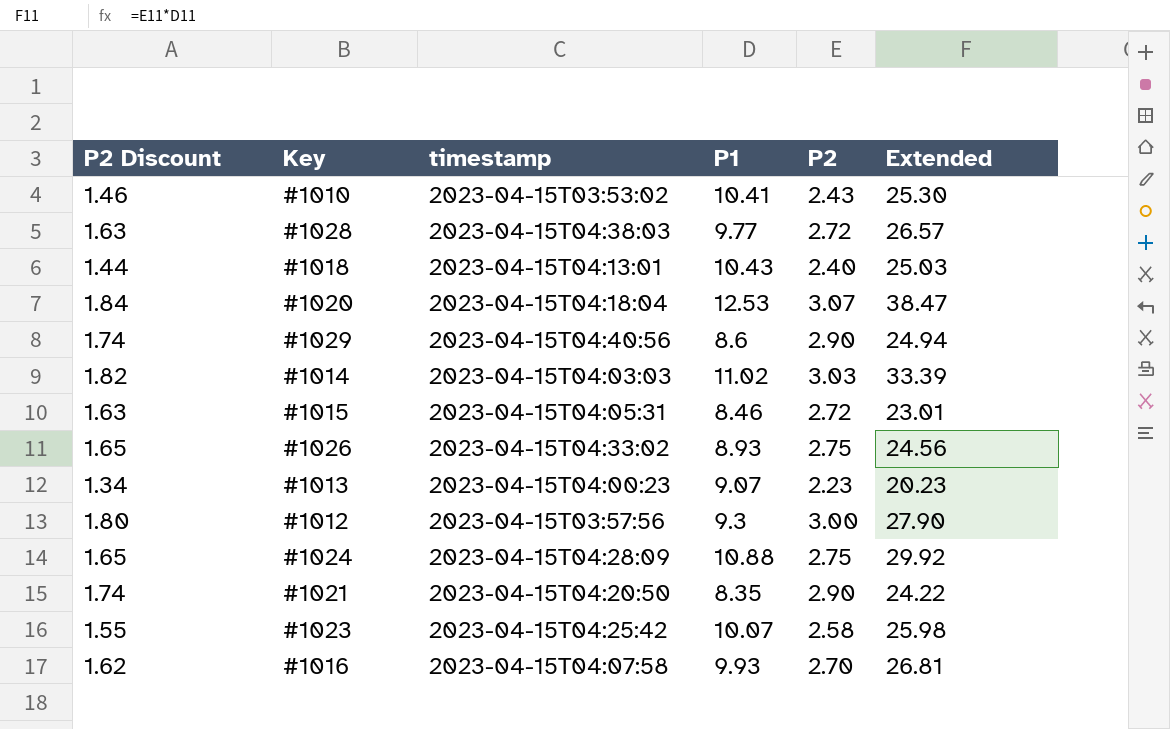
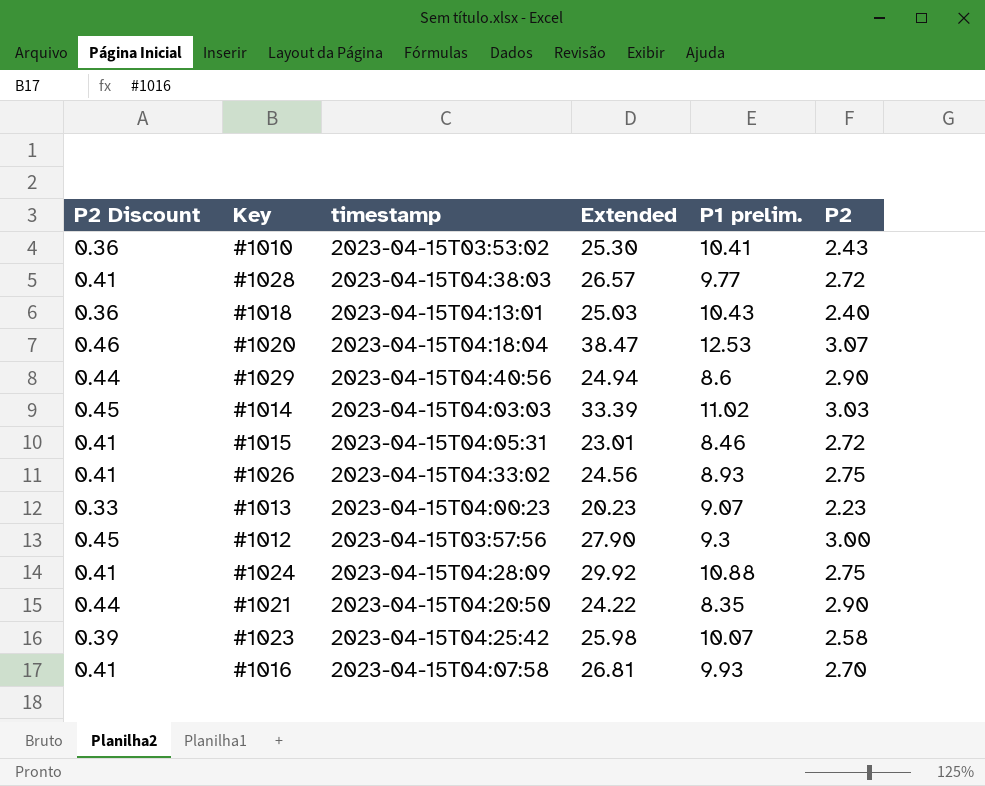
column P2 Discount | formula: [P2] * 0.6 -> [P2] * 0.15
column Extended | position: 6 -> 4
column name: P1 -> P1 prelim.

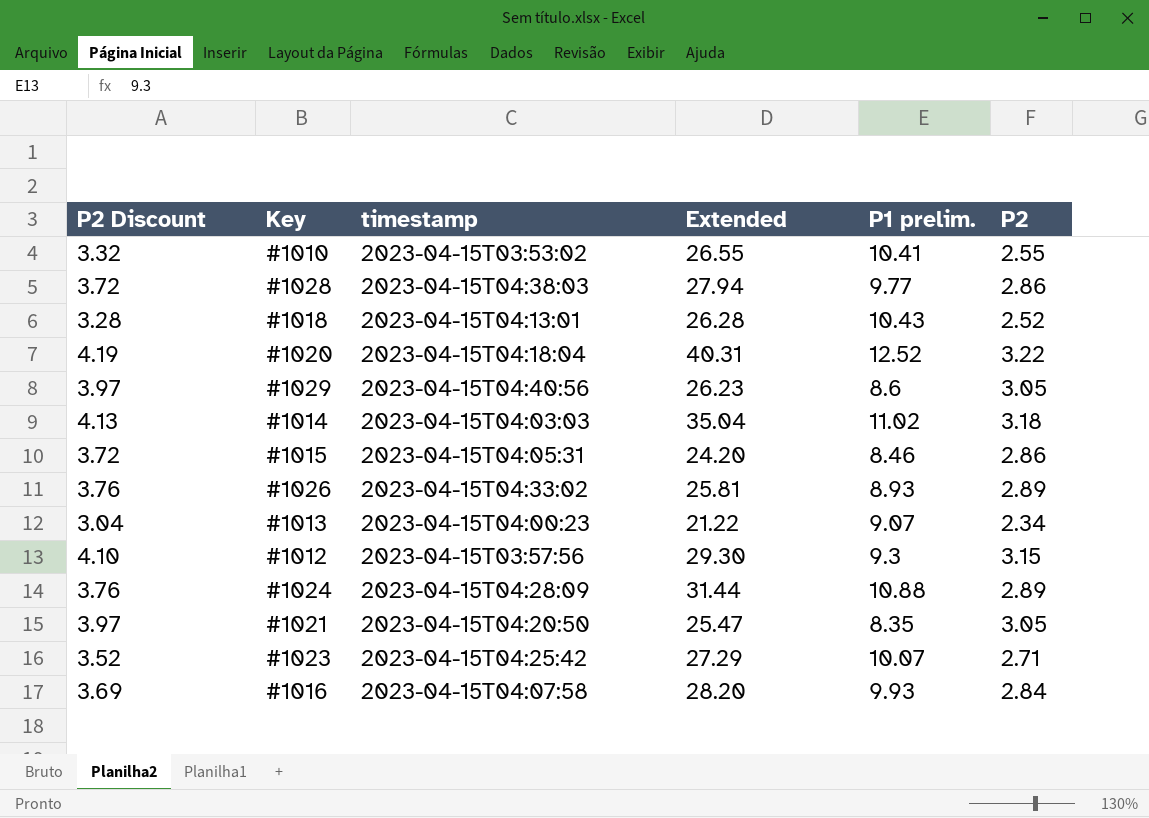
column P2 Discount | formula: [P2] * 0.15 -> [P2] * 1.3
#1010 | Extended: 25.30 -> 26.55
#1010 | P2: 2.43 -> 2.55
#1028 | Extended: 26.57 -> 27.94
#1028 | P2: 2.72 -> 2.86
#1018 | Extended: 25.03 -> 26.28
#1018 | P2: 2.40 -> 2.52
#1020 | Extended: 38.47 -> 40.31
#1020 | P1 prelim.: 12.53 -> 12.52
#1020 | P2: 3.07 -> 3.22
#1029 | Extended: 24.94 -> 26.23
#1029 | P2: 2.90 -> 3.05
#1014 | Extended: 33.39 -> 35.04
#1014 | P2: 3.03 -> 3.18
#1015 | Extended: 23.01 -> 24.20
#1015 | P2: 2.72 -> 2.86
#1026 | Extended: 24.56 -> 25.81
#1026 | P2: 2.75 -> 2.89
#1013 | Extended: 20.23 -> 21.22
#1013 | P2: 2.23 -> 2.34
#1012 | Extended: 27.90 -> 29.30
#1012 | P2: 3.00 -> 3.15
#1024 | Extended: 29.92 -> 31.44
#1024 | P2: 2.75 -> 2.89
#1021 | Extended: 24.22 -> 25.47
#1021 | P2: 2.90 -> 3.05
#1023 | Extended: 25.98 -> 27.29
#1023 | P2: 2.58 -> 2.71
#1016 | Extended: 26.81 -> 28.20
#1016 | P2: 2.70 -> 2.84

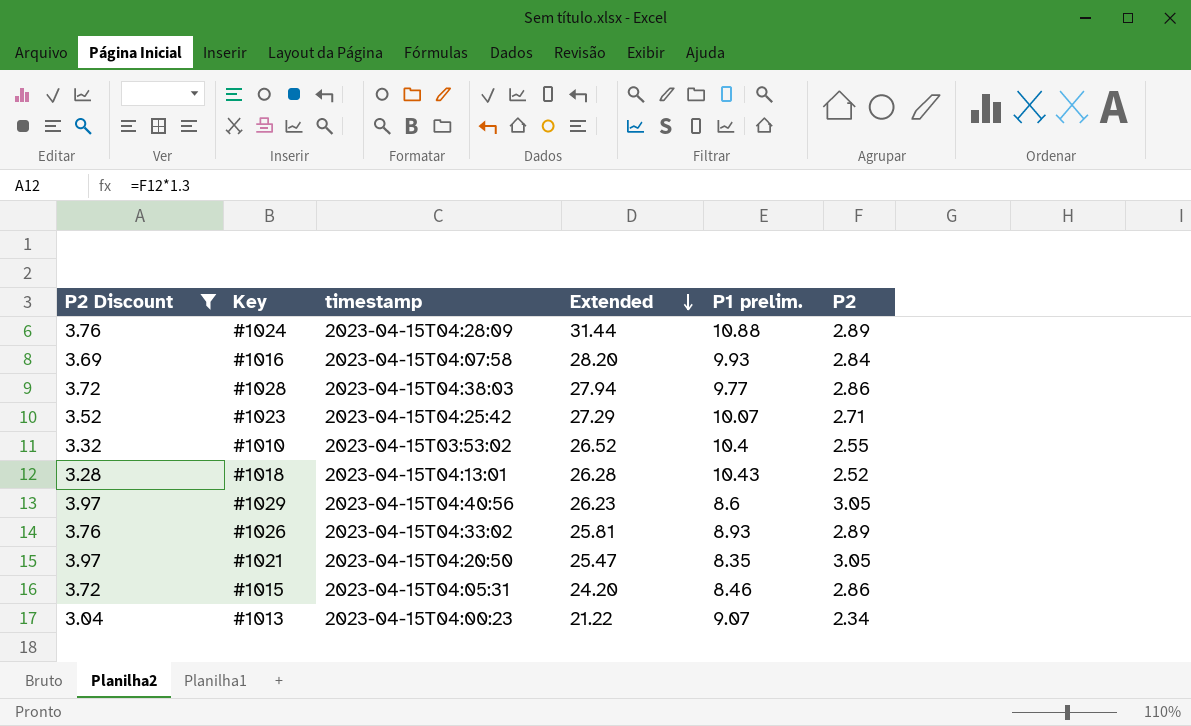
filter: none -> P2 Discount <= 3.97
row order: none -> Extended descending
#1010 | Extended: 26.55 -> 26.52
#1010 | P1 prelim.: 10.41 -> 10.4

